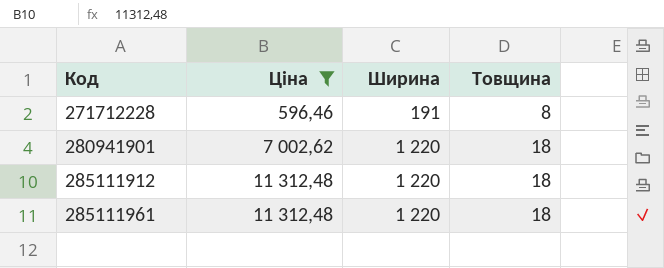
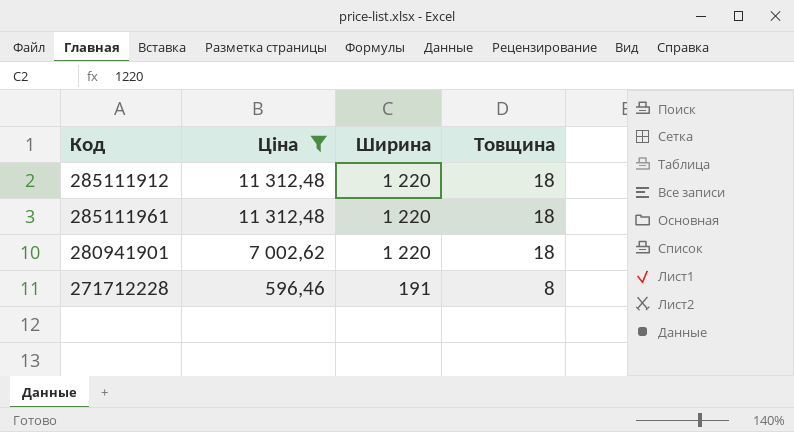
row order: Код ascending -> Ціна descending

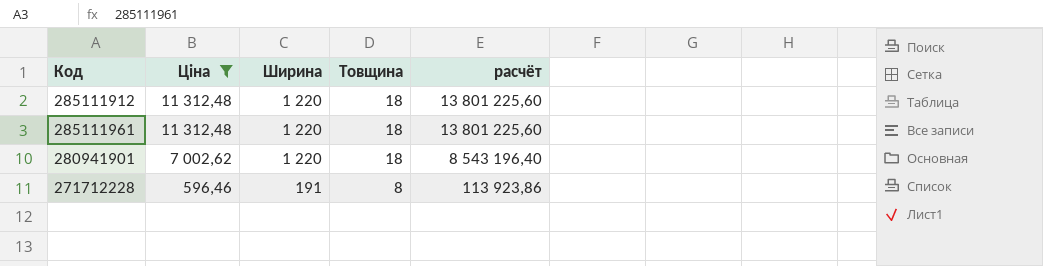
column расчёт | formula: none -> [Ціна] * [Ширина]

